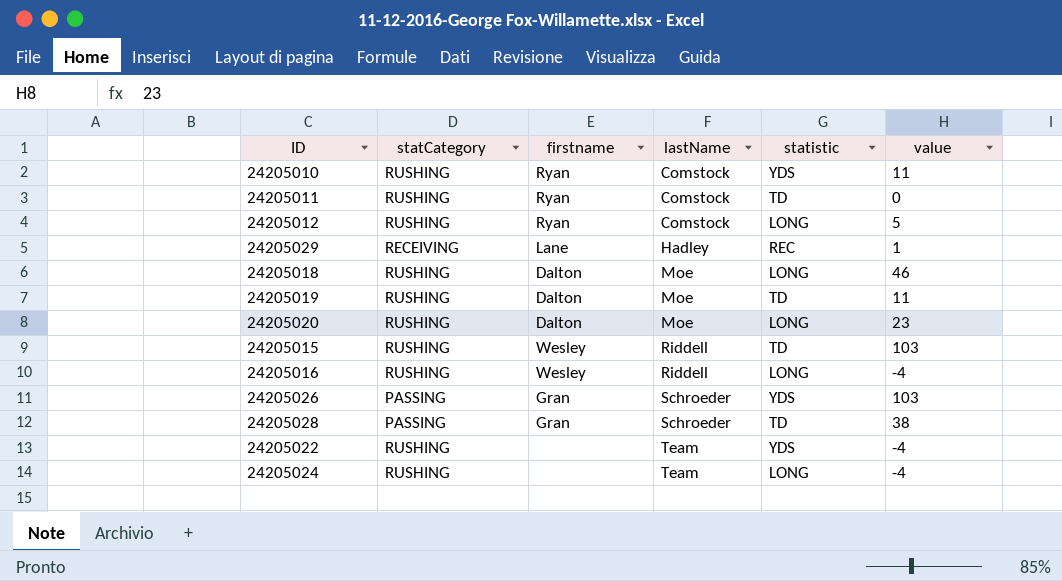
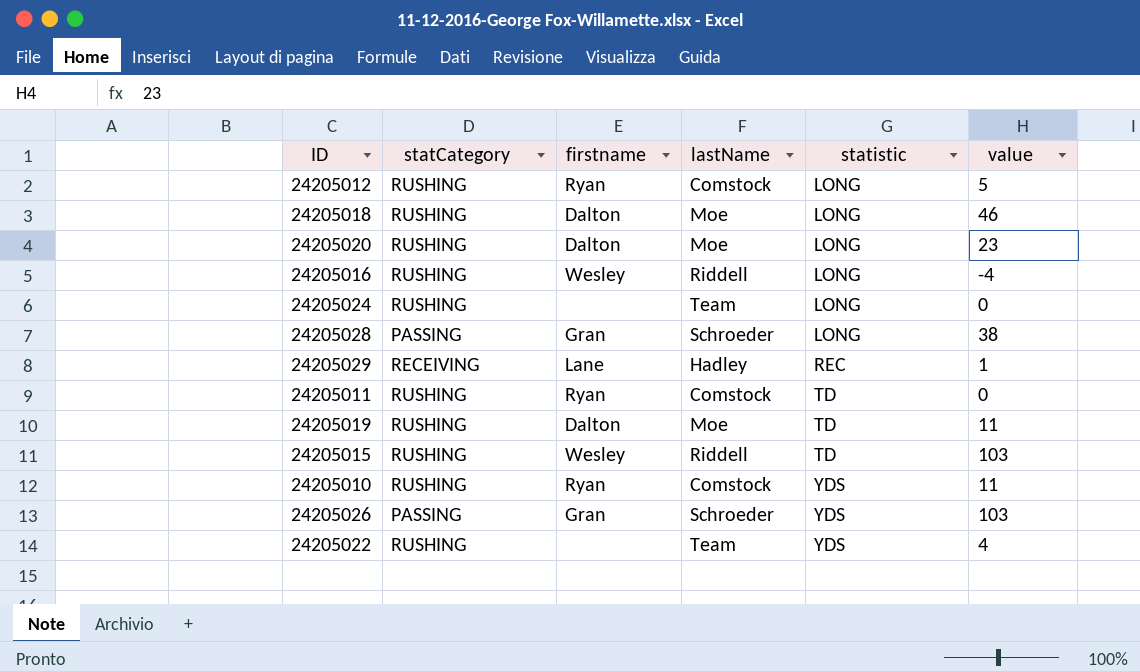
row order: lastName ascending -> statistic ascending
24205024 | value: -4 -> 0
24205028 | statistic: TD -> LONG
24205022 | value: -4 -> 4

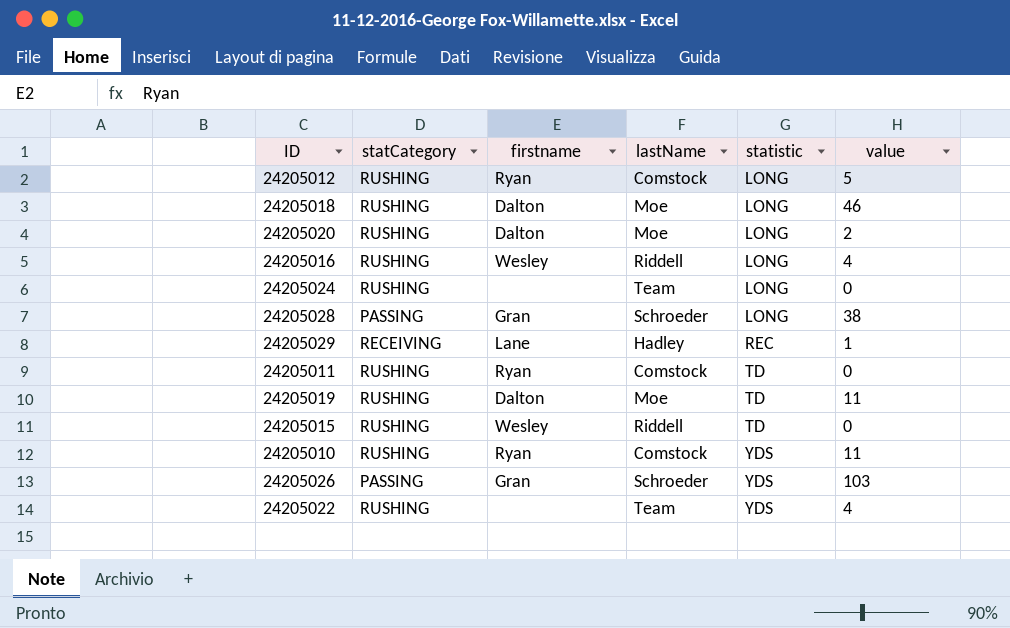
24205020 | value: 23 -> 2
24205016 | value: -4 -> 4
24205015 | value: 103 -> 0

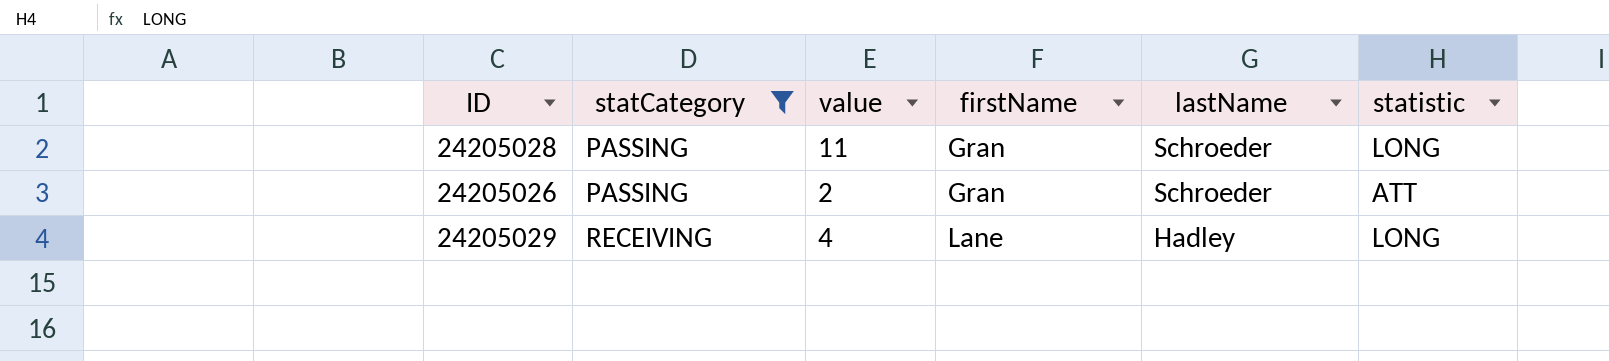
filter: none -> statCategory != RUSHING
row order: statistic ascending -> statCategory ascending
column value | position: 6 -> 3
column name: firstname -> firstName
24205028 | value: 38 -> 11
24205026 | value: 103 -> 2
24205026 | statistic: YDS -> ATT
24205029 | value: 1 -> 4
24205029 | statistic: REC -> LONG

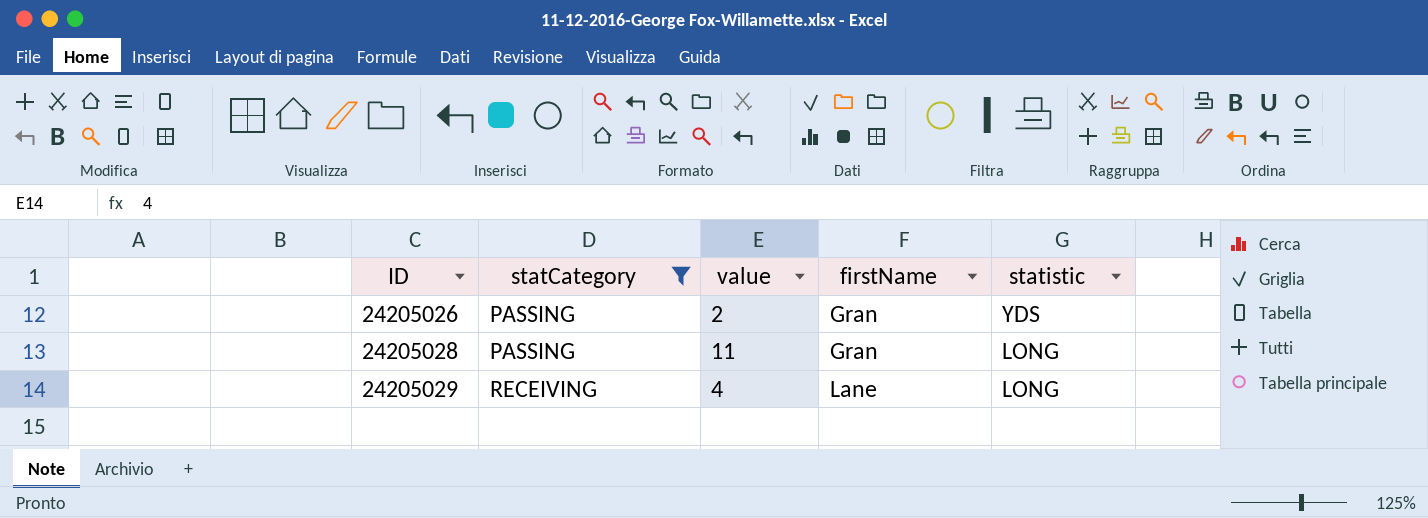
row order: statCategory ascending -> ID ascending
column lastName | position: 5 -> none
24205026 | statistic: ATT -> YDS

